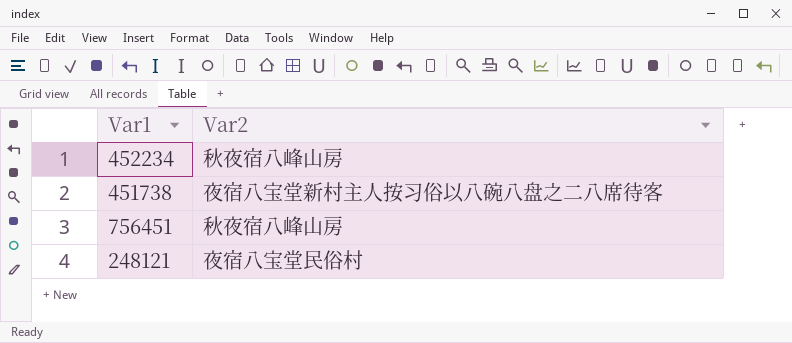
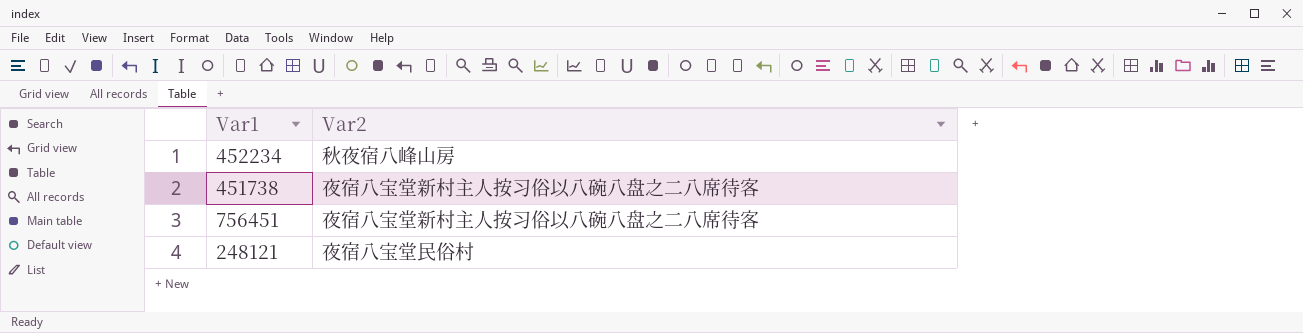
756451 | Var2: 秋夜宿八峰山房 -> 夜宿八宝堂新村主人按习俗以八碗八盘之二八席待客

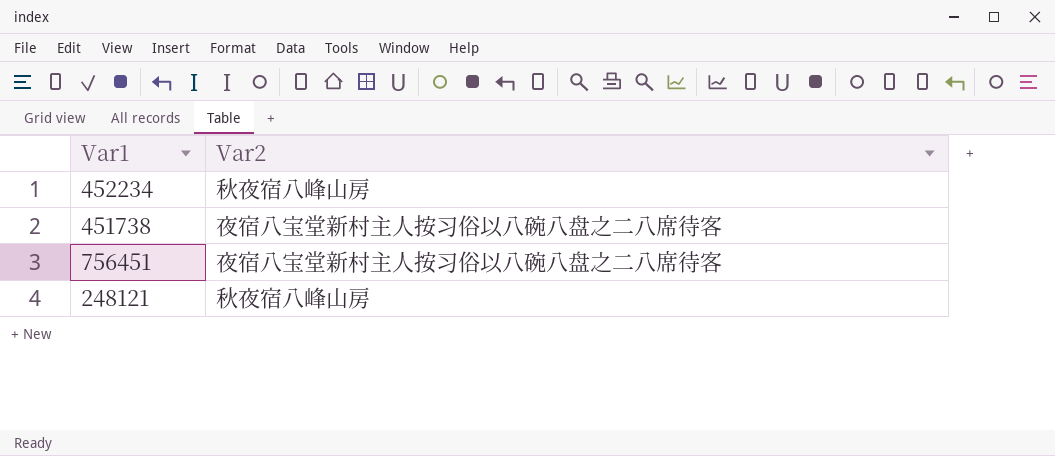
248121 | Var2: 夜宿八宝堂民俗村 -> 秋夜宿八峰山房

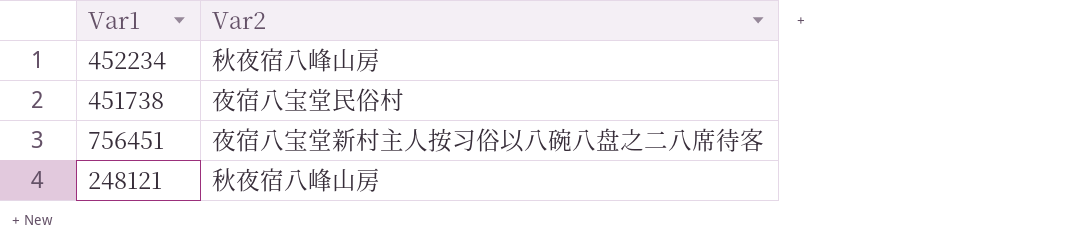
451738 | Var2: 夜宿八宝堂新村主人按习俗以八碗八盘之二八席待客 -> 夜宿八宝堂民俗村

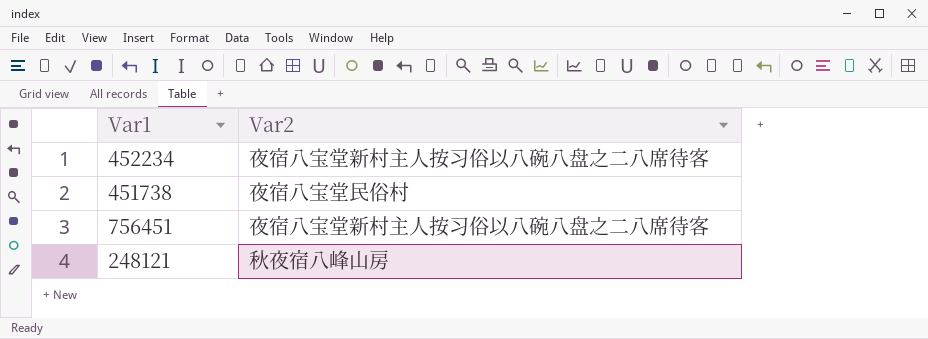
452234 | Var2: 秋夜宿八峰山房 -> 夜宿八宝堂新村主人按习俗以八碗八盘之二八席待客

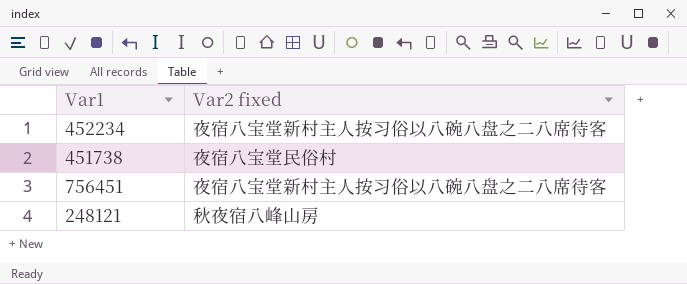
column name: Var2 -> Var2 fixed

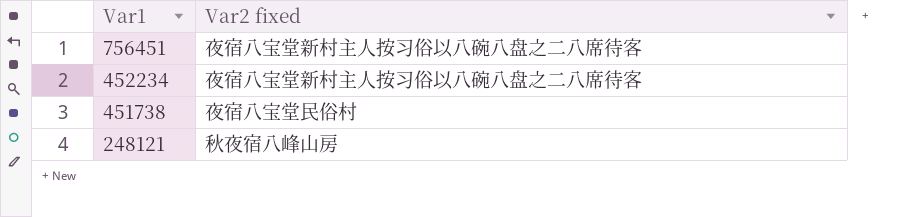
row order: none -> Var1 descending

